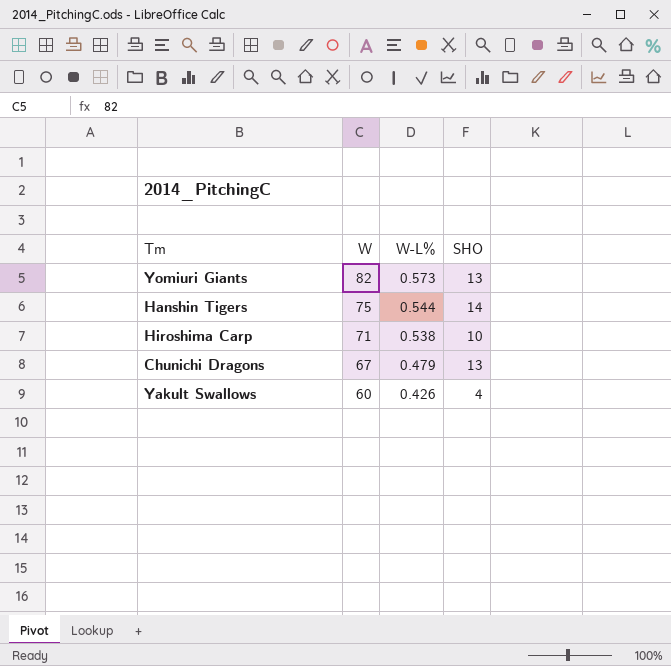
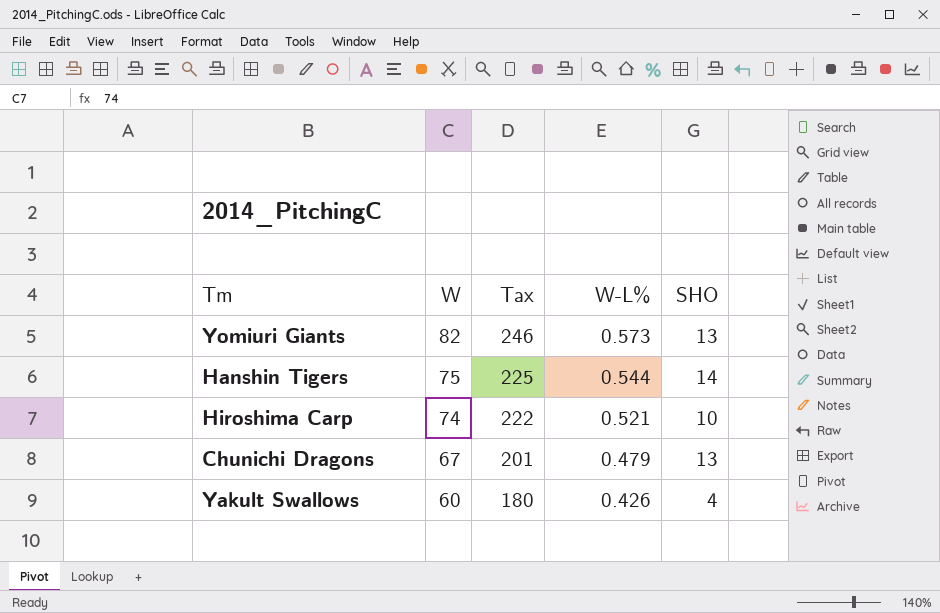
column Tax | formula: none -> [W] * 3
Hiroshima Carp | W: 71 -> 74
Hiroshima Carp | W-L%: 0.538 -> 0.521

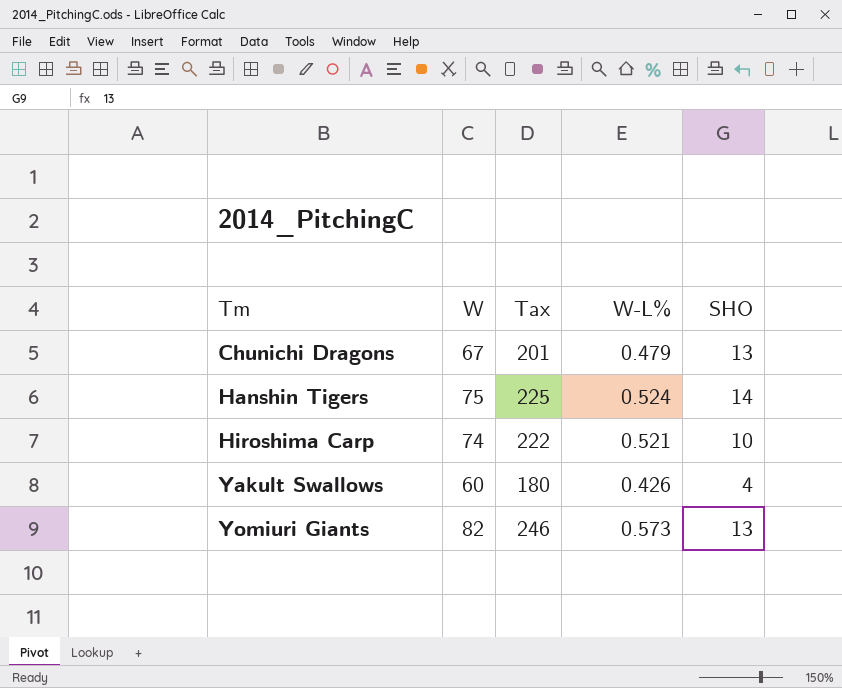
row order: W descending -> Tm ascending
Hanshin Tigers | W-L%: 0.544 -> 0.524

